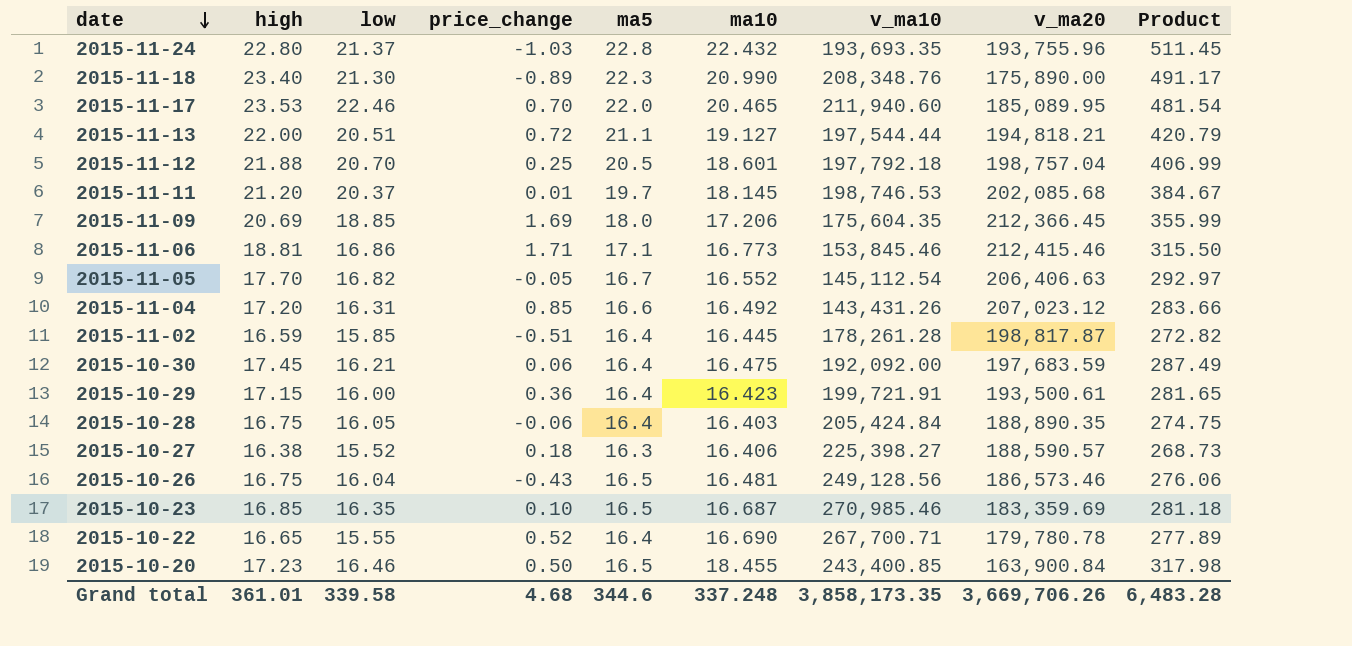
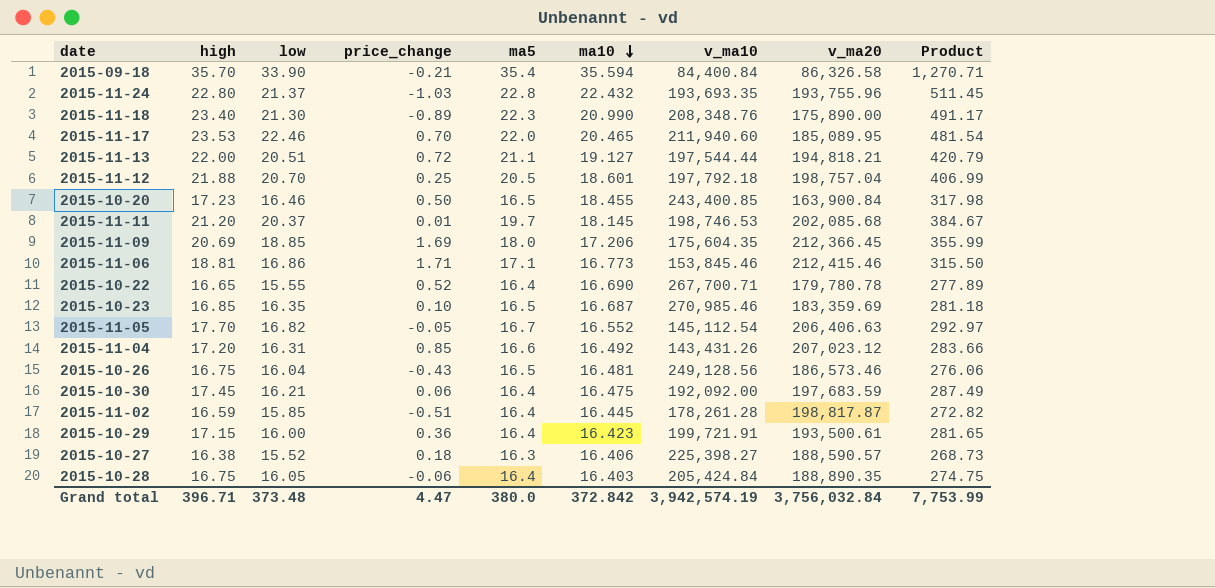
row order: date descending -> ma10 descending
row 2015-09-18: none -> 35.70 | 33.90 | -0.21 | 35.4 | 35.594 | 84,400.84 | 86,326.58 | 1,270.71
Grand total | high: 361.01 -> 396.71
Grand total | low: 339.58 -> 373.48
Grand total | price_change: 4.68 -> 4.47
Grand total | ma5: 344.6 -> 380.0
Grand total | ma10: 337.248 -> 372.842
Grand total | v_ma10: 3,858,173.35 -> 3,942,574.19
Grand total | v_ma20: 3,669,706.26 -> 3,756,032.84
Grand total | Product: 6,483.28 -> 7,753.99

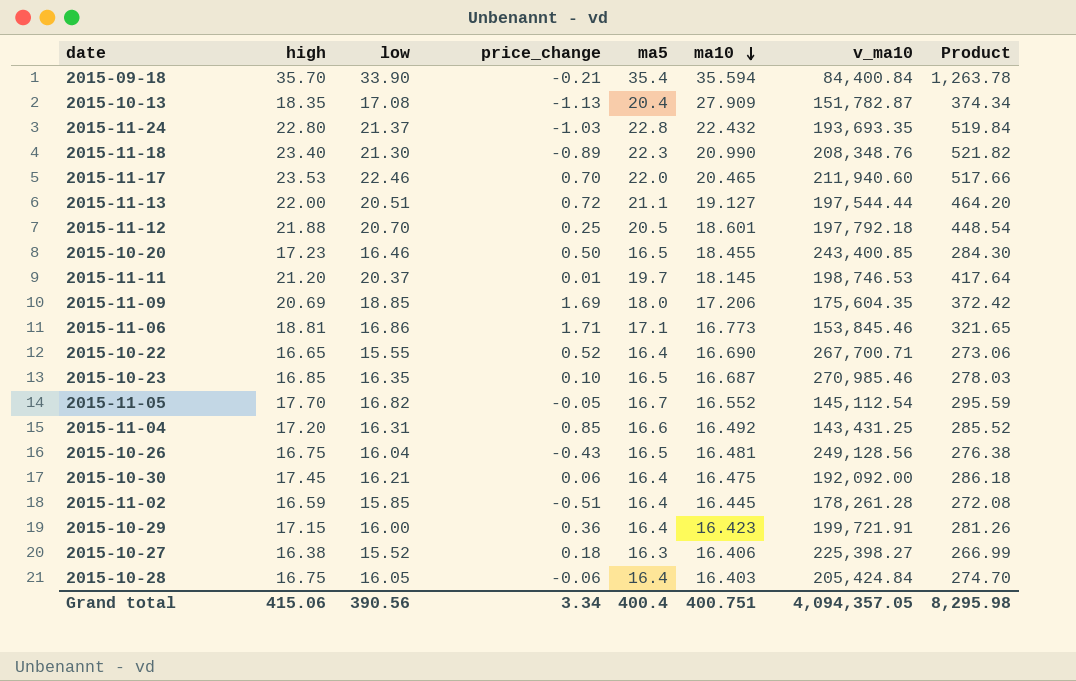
column v_ma20 | position: 8 -> none
column Product | formula: [high] * [ma10] -> [high] * [ma5]
row 2015-10-13: none -> 18.35 | 17.08 | -1.13 | 20.4 | 27.909 | 151,782.87 | 374.34
2015-11-04 | v_ma10: 143,431.26 -> 143,431.25
Grand total | high: 396.71 -> 415.06
Grand total | low: 373.48 -> 390.56
Grand total | price_change: 4.47 -> 3.34
Grand total | ma5: 380.0 -> 400.4
Grand total | ma10: 372.842 -> 400.751
Grand total | v_ma10: 3,942,574.19 -> 4,094,357.05
Grand total | Product: 7,753.99 -> 8,295.98

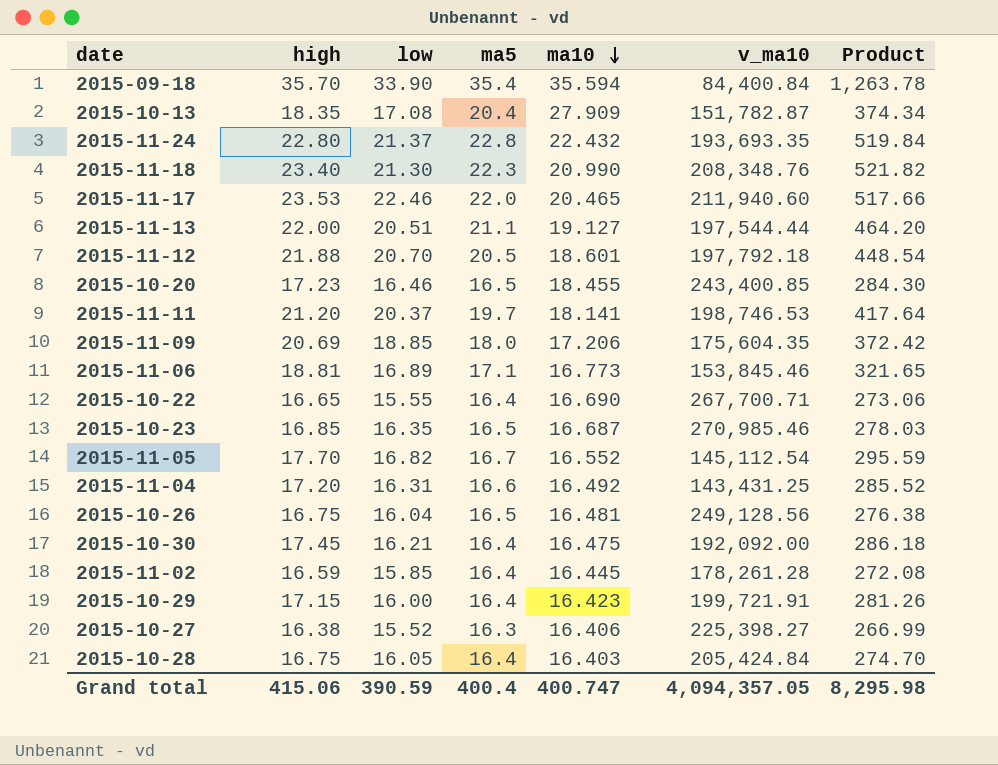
column price_change | position: 4 -> none
2015-11-11 | ma10: 18.145 -> 18.141
2015-11-06 | low: 16.86 -> 16.89
Grand total | low: 390.56 -> 390.59
Grand total | ma10: 400.751 -> 400.747

